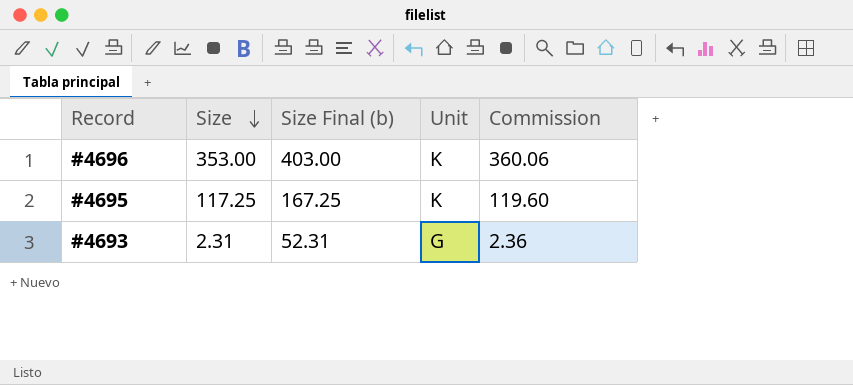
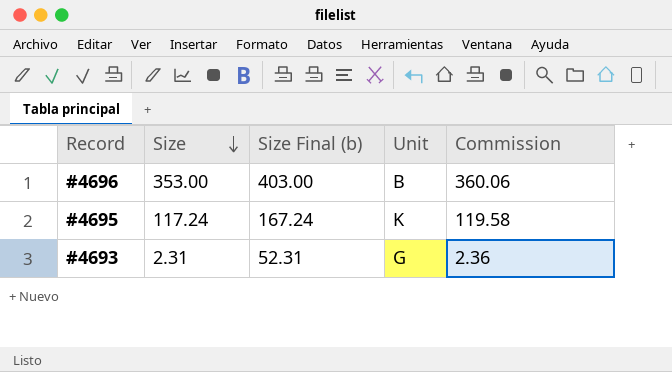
#4696 | Unit: K -> B
#4695 | Size: 117.25 -> 117.24
#4695 | Size Final (b): 167.25 -> 167.24
#4695 | Commission: 119.60 -> 119.58

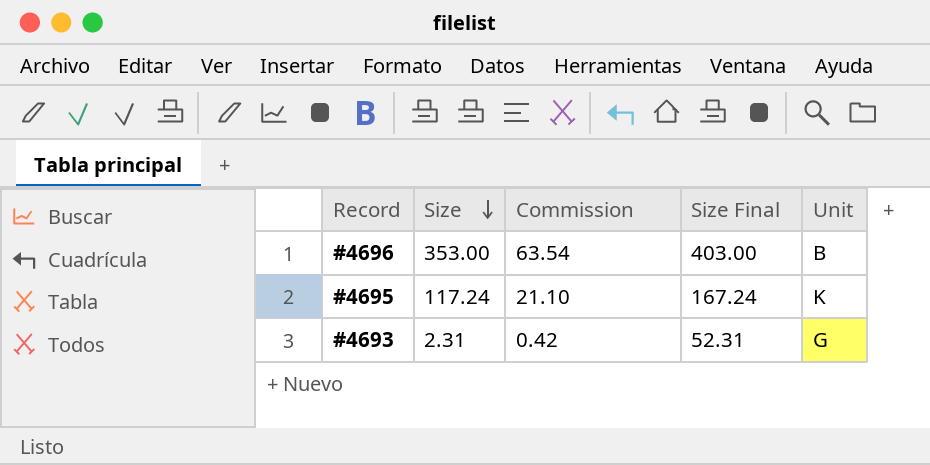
column Commission | formula: [Size] * 1.02 -> [Size] * 0.18
column Commission | position: 5 -> 3
column name: Size Final (b) -> Size Final

